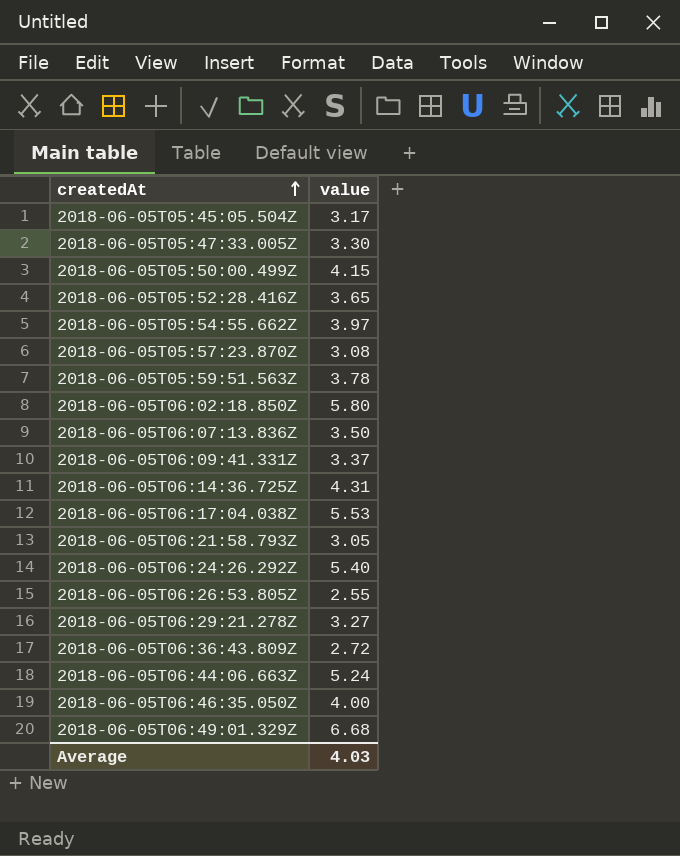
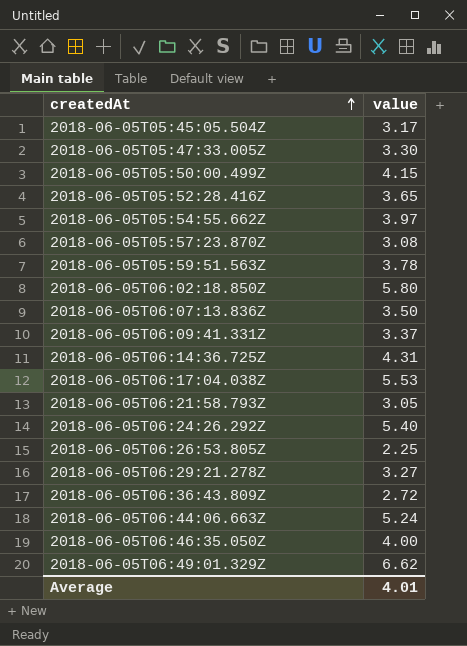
2018-06-05T06:26:53.805Z | value: 2.55 -> 2.25
2018-06-05T06:49:01.329Z | value: 6.68 -> 6.62
Average | value: 4.03 -> 4.01

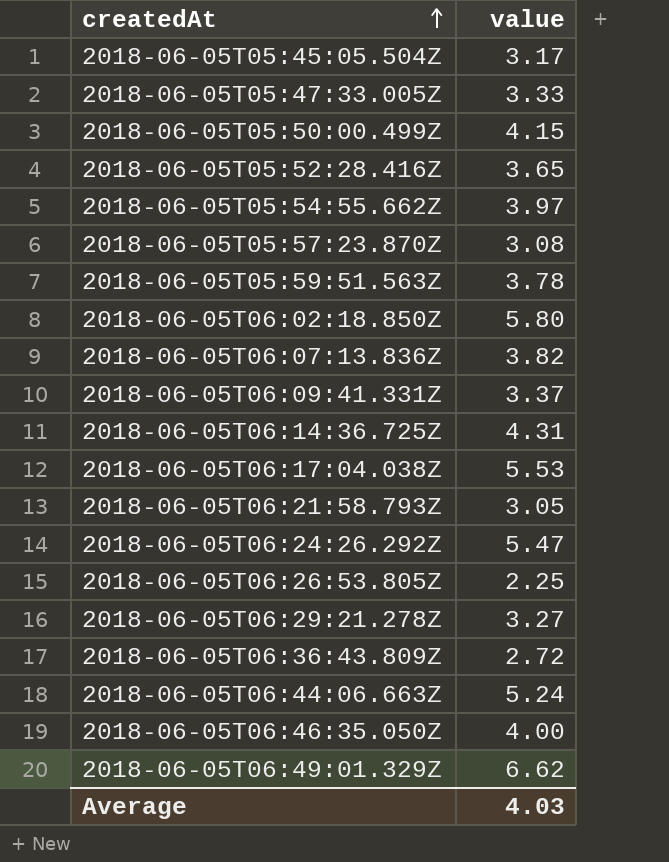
2018-06-05T05:47:33.005Z | value: 3.30 -> 3.33
2018-06-05T06:07:13.836Z | value: 3.50 -> 3.82
2018-06-05T06:24:26.292Z | value: 5.40 -> 5.47
Average | value: 4.01 -> 4.03

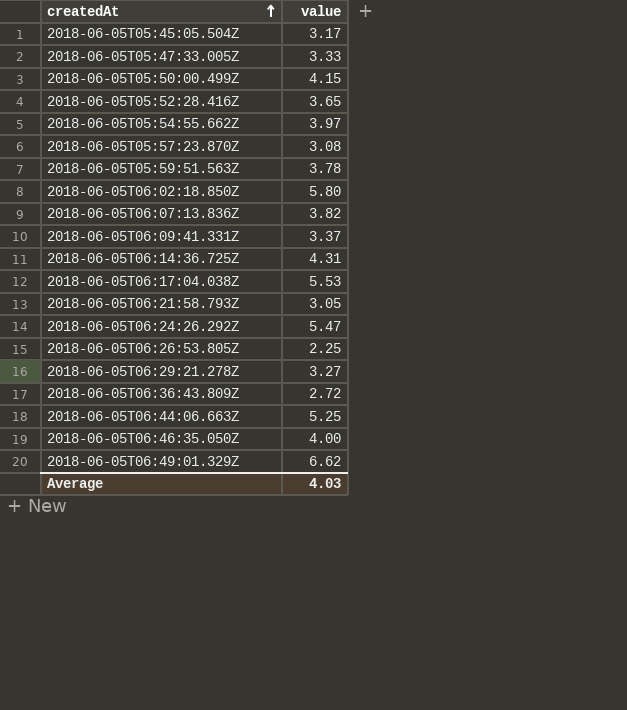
2018-06-05T06:44:06.663Z | value: 5.24 -> 5.25

